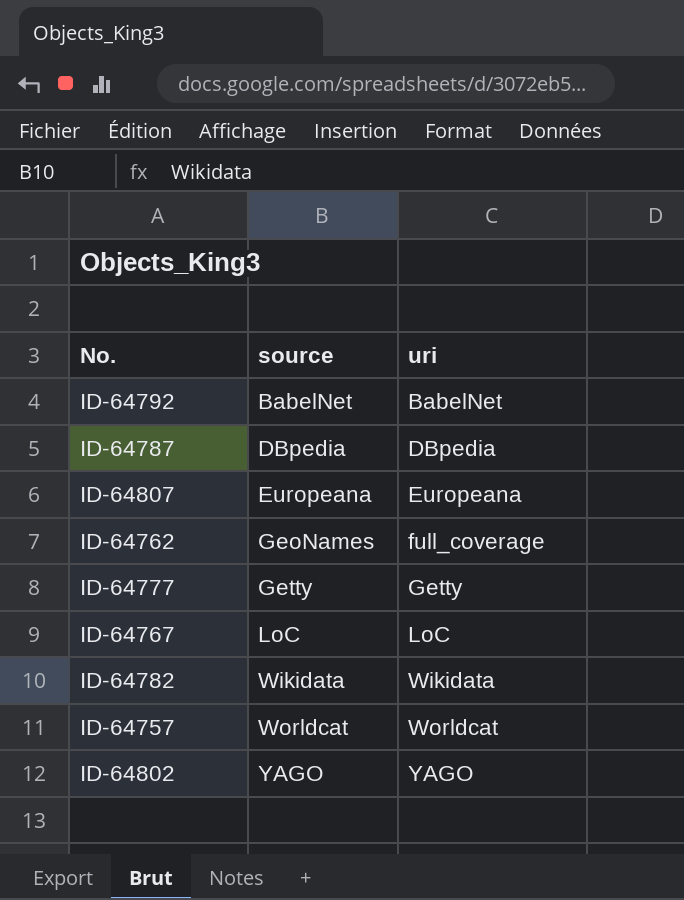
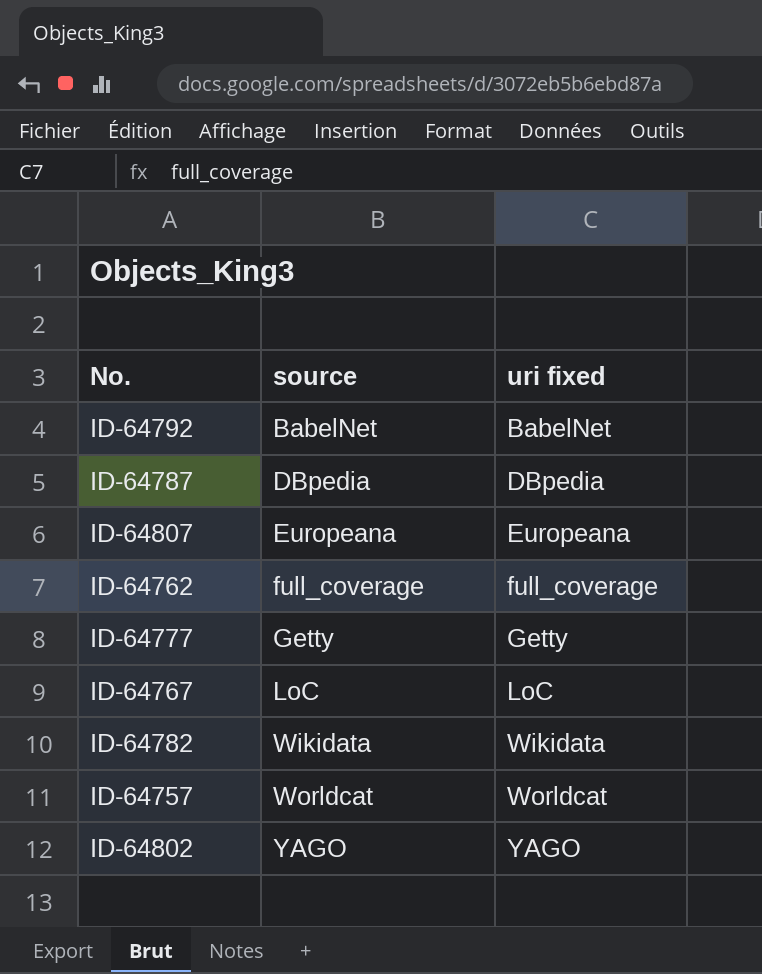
column name: uri -> uri fixed
ID-64762 | source: GeoNames -> full_coverage

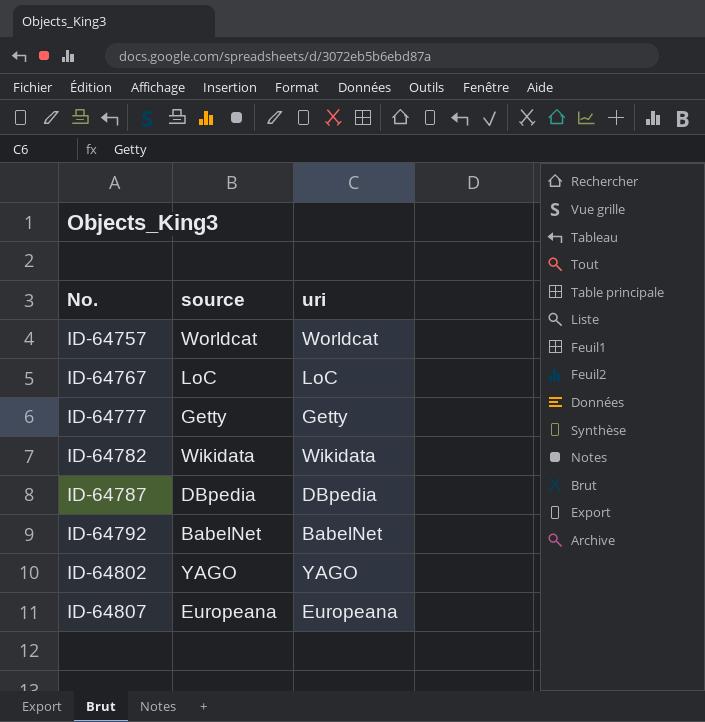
row order: source ascending -> No. ascending
column name: uri fixed -> uri
row ID-64762: full_coverage | full_coverage -> none

